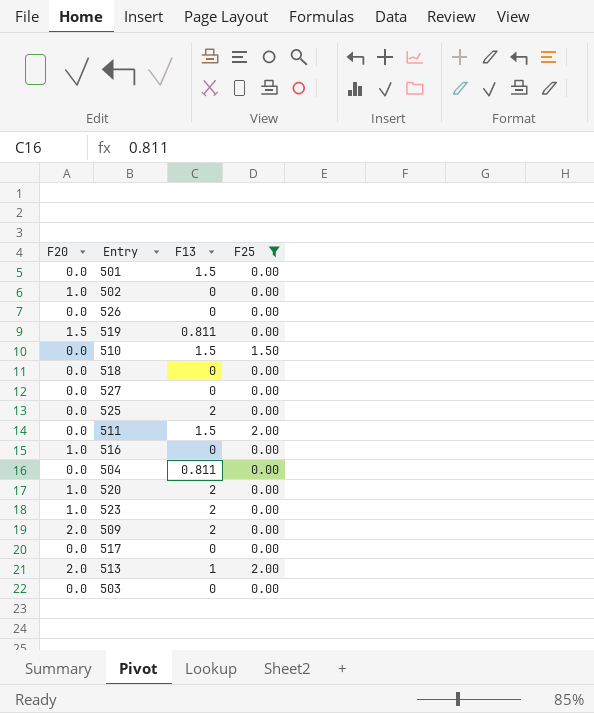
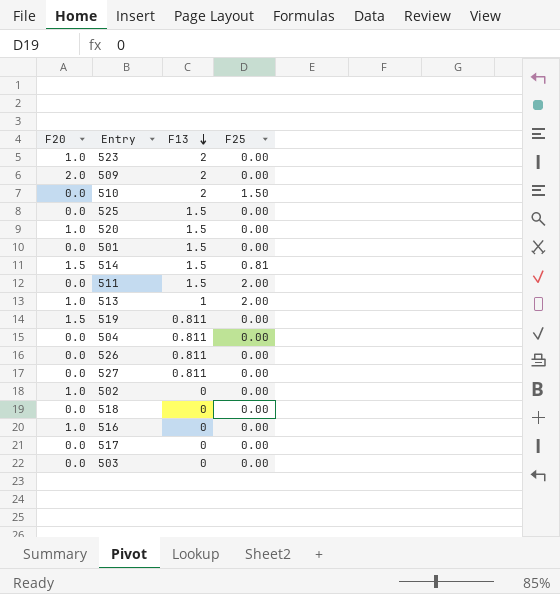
filter: F25 != 0.81 -> none
row order: none -> F13 descending
510 | F13: 1.5 -> 2
525 | F13: 2 -> 1.5
520 | F13: 2 -> 1.5
513 | F20: 2.0 -> 1.0
526 | F13: 0 -> 0.811
527 | F13: 0 -> 0.811

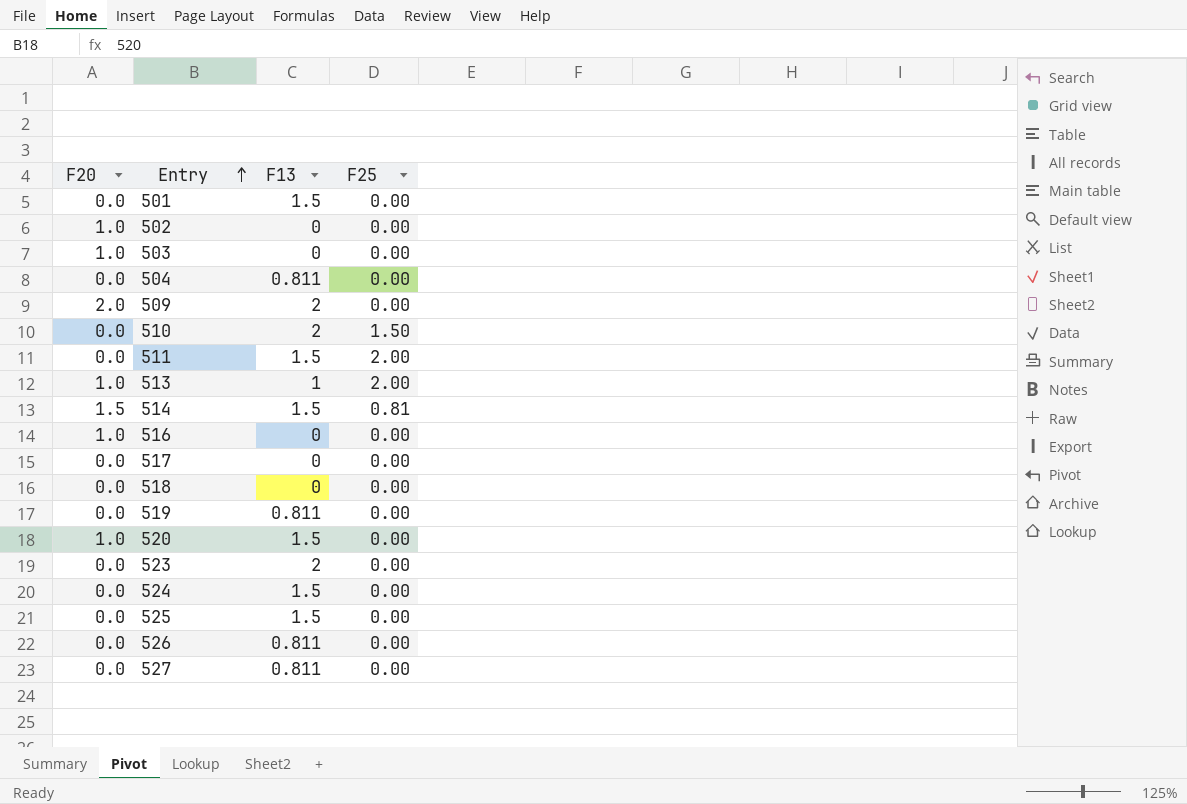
row order: F13 descending -> Entry ascending
503 | F20: 0.0 -> 1.0
519 | F20: 1.5 -> 0.0
523 | F20: 1.0 -> 0.0
row 524: none -> 0.0 | 1.5 | 0.00

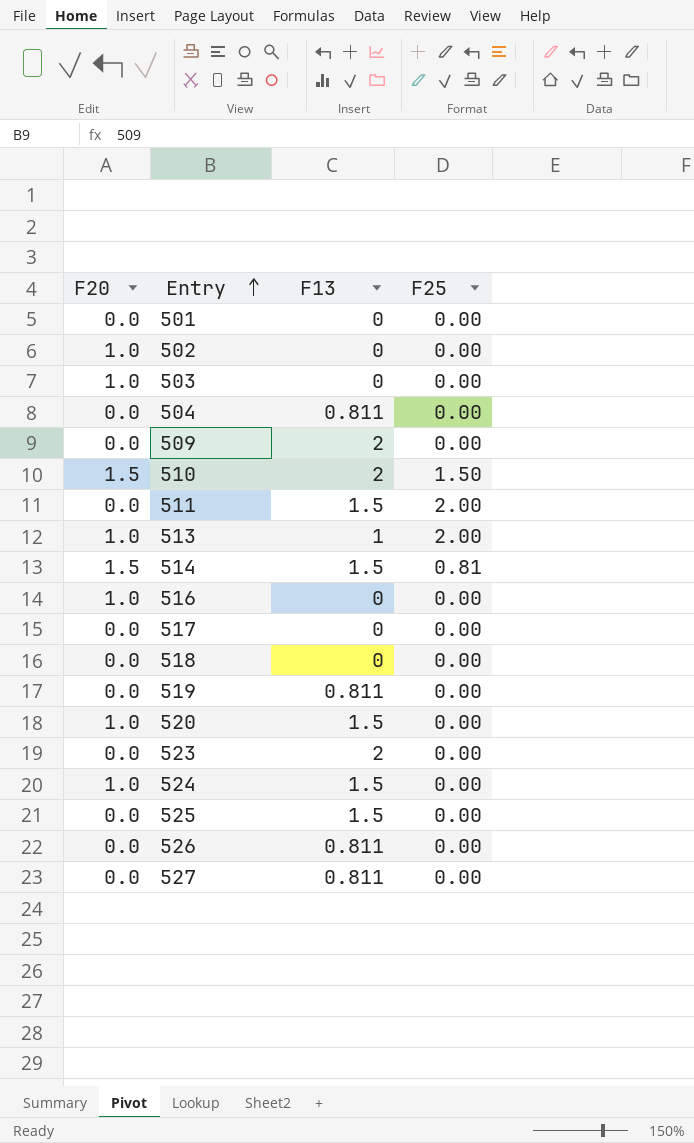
501 | F13: 1.5 -> 0
509 | F20: 2.0 -> 0.0
510 | F20: 0.0 -> 1.5
524 | F20: 0.0 -> 1.0

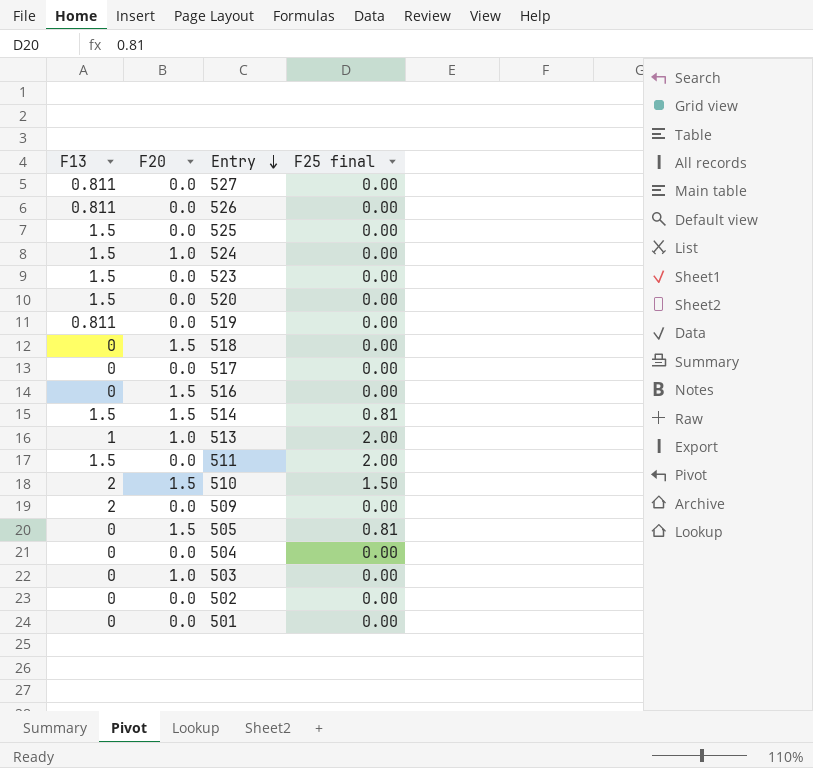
row order: Entry ascending -> Entry descending
column F13 | position: 3 -> 1
column name: F25 -> F25 final
523 | F13: 2 -> 1.5
520 | F20: 1.0 -> 0.0
518 | F20: 0.0 -> 1.5
516 | F20: 1.0 -> 1.5
row 505: none -> 0 | 1.5 | 0.81
504 | F13: 0.811 -> 0
502 | F20: 1.0 -> 0.0

